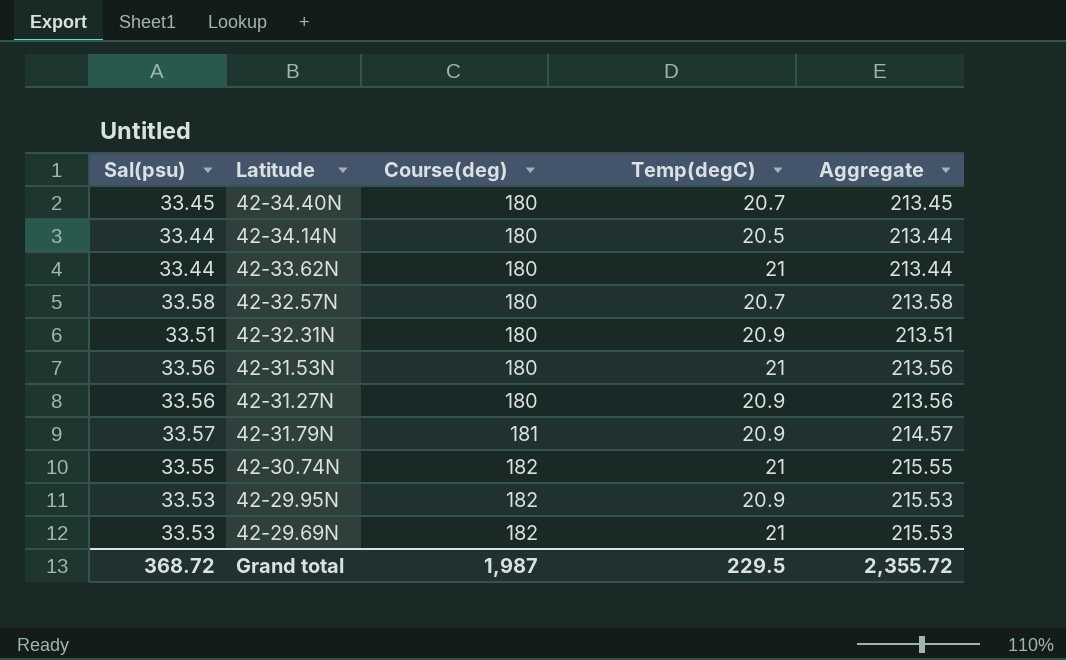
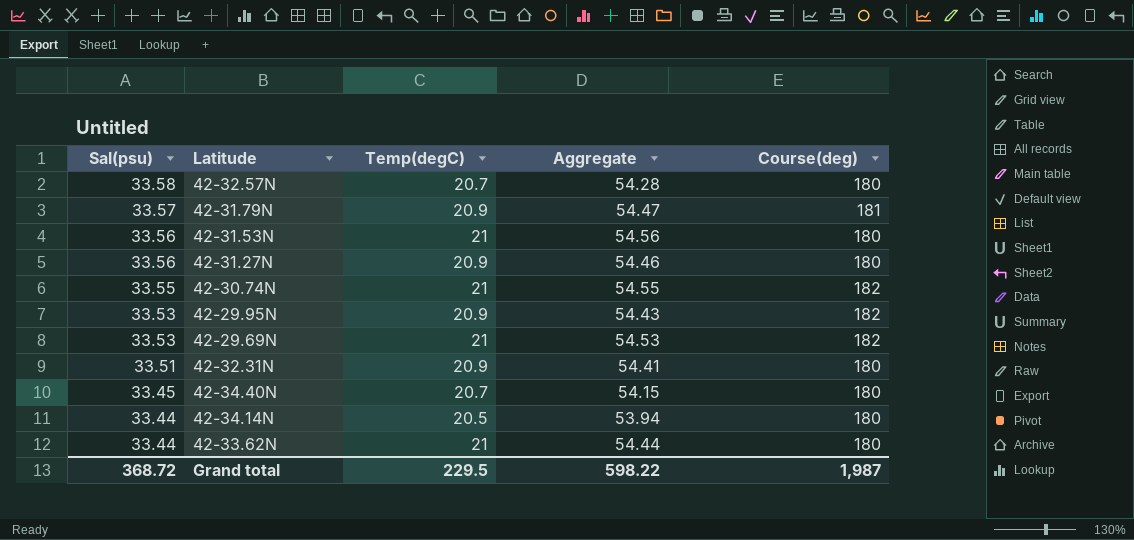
row order: Course(deg) ascending -> Sal(psu) descending
column Aggregate | formula: [Sal(psu)] + [Course(deg)] -> [Sal(psu)] + [Temp(degC)]
column Course(deg) | position: 3 -> 5
Grand total | Aggregate: 2,355.72 -> 598.22

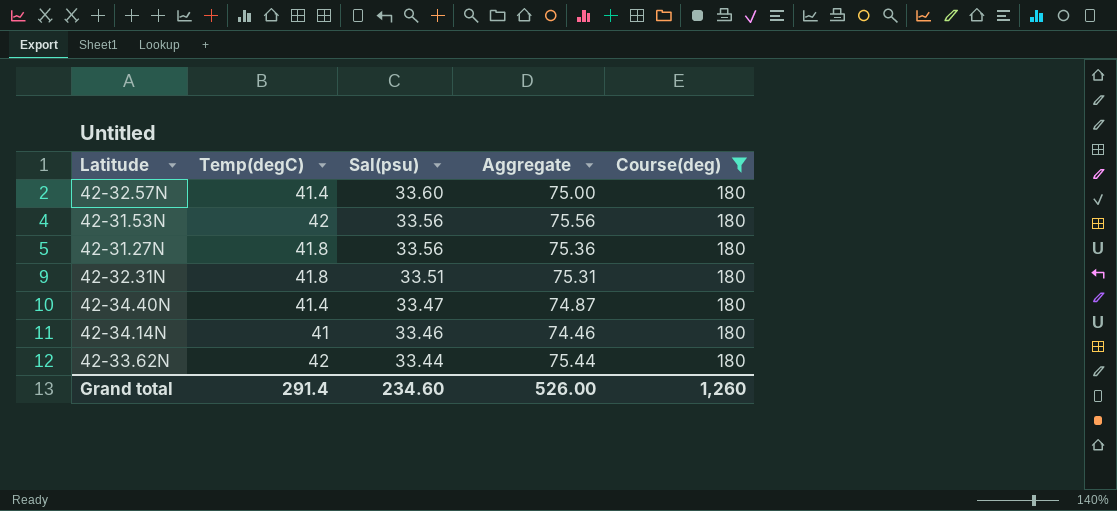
filter: none -> Course(deg) = 180
column Sal(psu) | position: 1 -> 3
42-32.57N | Temp(degC): 20.7 -> 41.4
42-32.57N | Sal(psu): 33.58 -> 33.60
42-32.57N | Aggregate: 54.28 -> 75.00
42-31.53N | Temp(degC): 21 -> 42
42-31.53N | Aggregate: 54.56 -> 75.56
42-31.27N | Temp(degC): 20.9 -> 41.8
42-31.27N | Aggregate: 54.46 -> 75.36
42-32.31N | Temp(degC): 20.9 -> 41.8
42-32.31N | Aggregate: 54.41 -> 75.31
42-34.40N | Temp(degC): 20.7 -> 41.4
42-34.40N | Sal(psu): 33.45 -> 33.47
42-34.40N | Aggregate: 54.15 -> 74.87
42-34.14N | Temp(degC): 20.5 -> 41
42-34.14N | Sal(psu): 33.44 -> 33.46
42-34.14N | Aggregate: 53.94 -> 74.46
42-33.62N | Temp(degC): 21 -> 42
42-33.62N | Aggregate: 54.44 -> 75.44
Grand total | Temp(degC): 229.5 -> 291.4
Grand total | Sal(psu): 368.72 -> 234.60
Grand total | Aggregate: 598.22 -> 526.00
Grand total | Course(deg): 1,987 -> 1,260

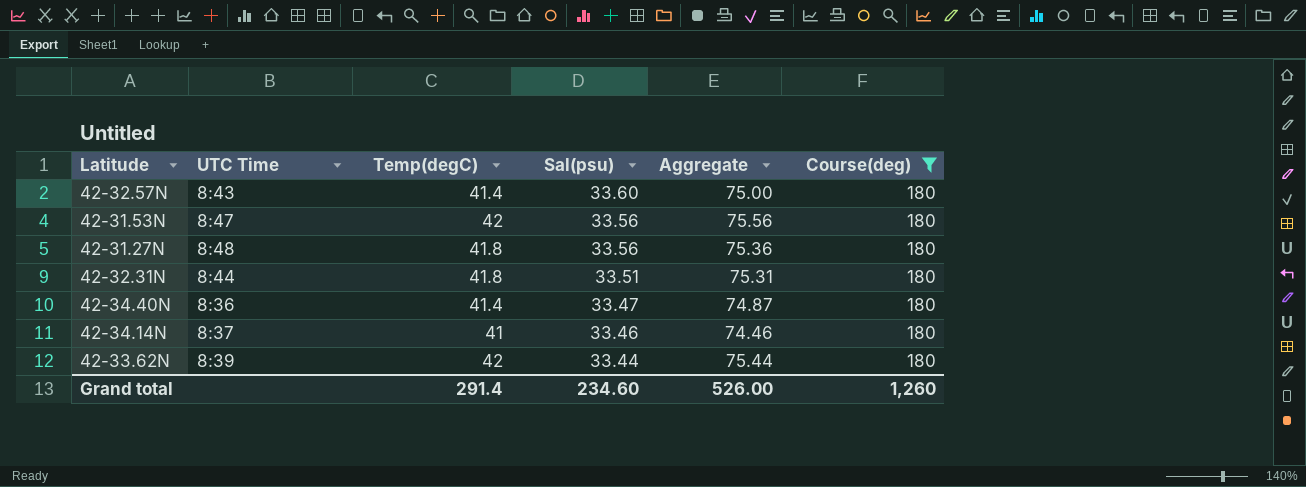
column UTC Time | position: none -> 2

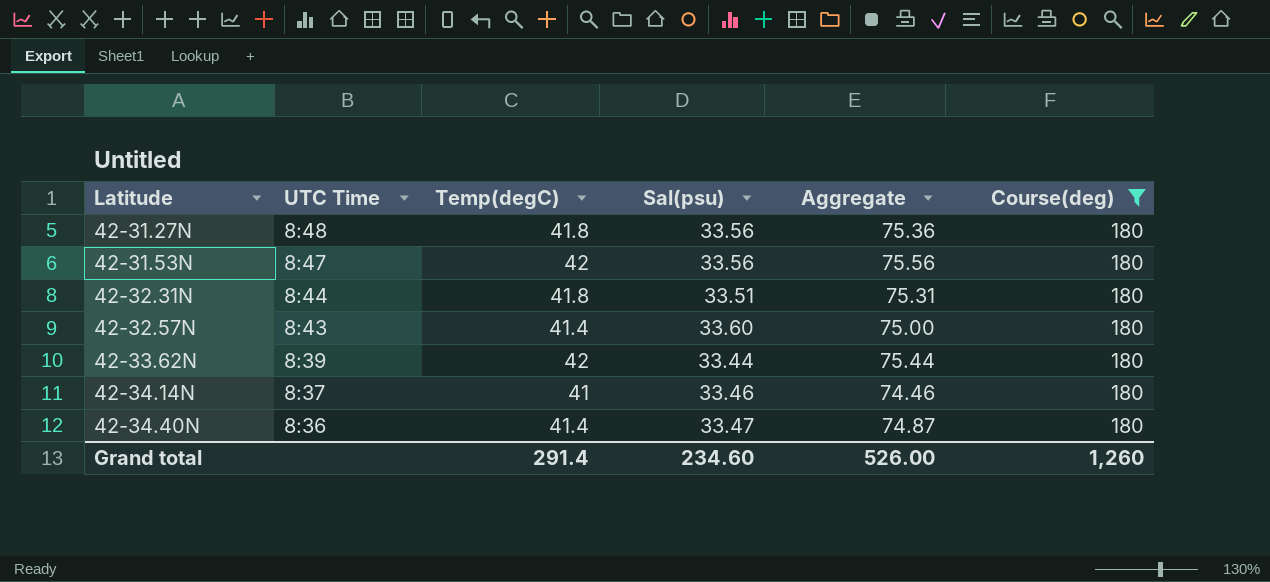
row order: Sal(psu) descending -> Latitude ascending

